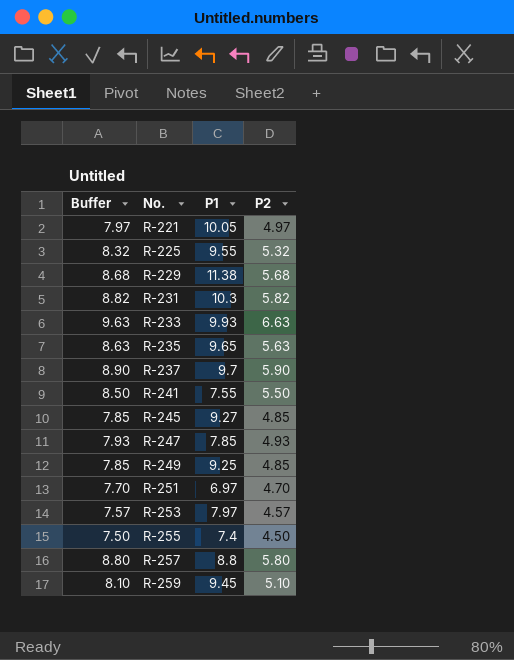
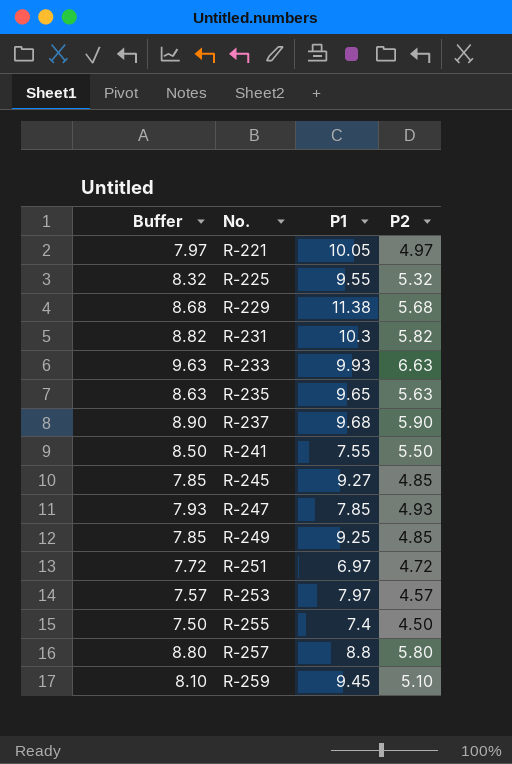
R-237 | P1: 9.7 -> 9.68
R-251 | Buffer: 7.70 -> 7.72
R-251 | P2: 4.70 -> 4.72

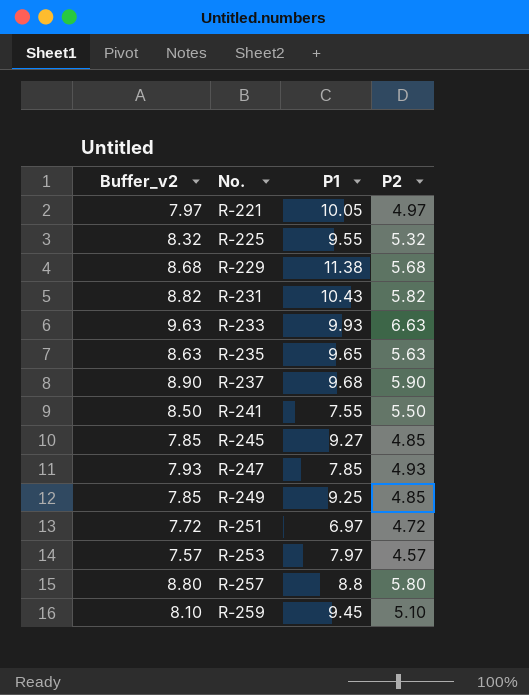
column name: Buffer -> Buffer_v2
row R-255: 7.50 | 7.4 | 4.50 -> none
R-231 | P1: 10.3 -> 10.43

